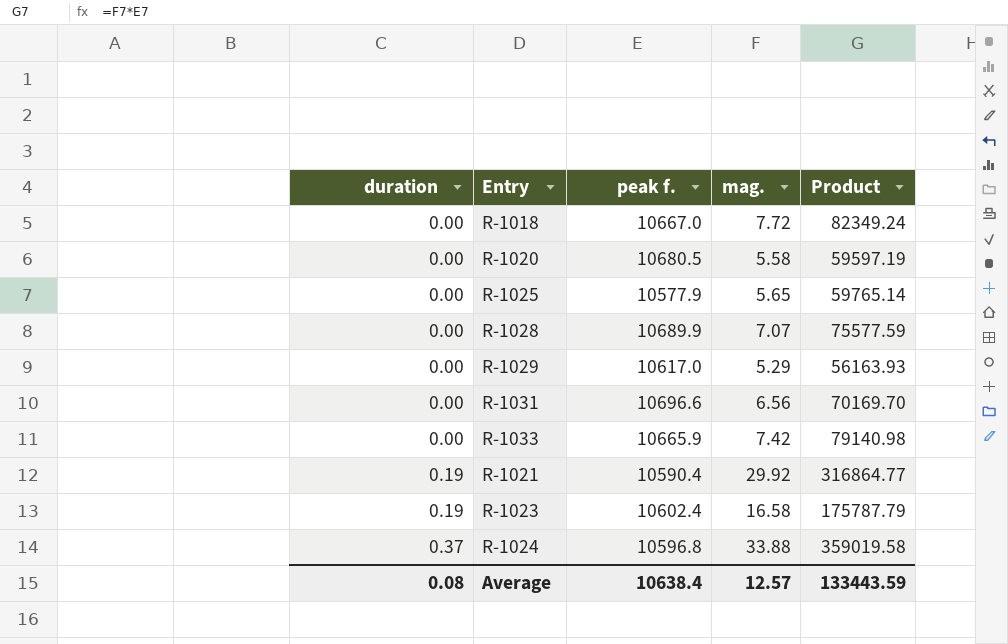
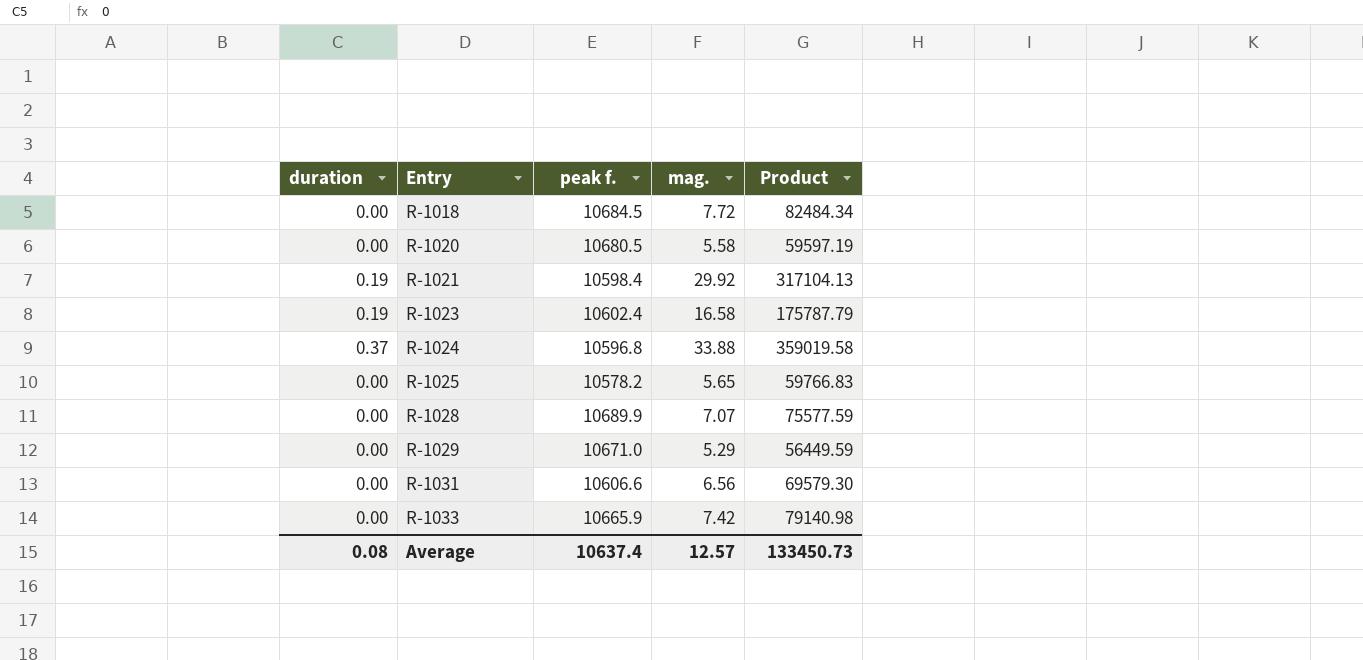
row order: duration ascending -> Entry ascending
R-1018 | peak f.: 10667.0 -> 10684.5
R-1018 | Product: 82349.24 -> 82484.34
R-1021 | peak f.: 10590.4 -> 10598.4
R-1021 | Product: 316864.77 -> 317104.13
R-1025 | peak f.: 10577.9 -> 10578.2
R-1025 | Product: 59765.14 -> 59766.83
R-1029 | peak f.: 10617.0 -> 10671.0
R-1029 | Product: 56163.93 -> 56449.59
R-1031 | peak f.: 10696.6 -> 10606.6
R-1031 | Product: 70169.70 -> 69579.30
Average | peak f.: 10638.4 -> 10637.4
Average | Product: 133443.59 -> 133450.73

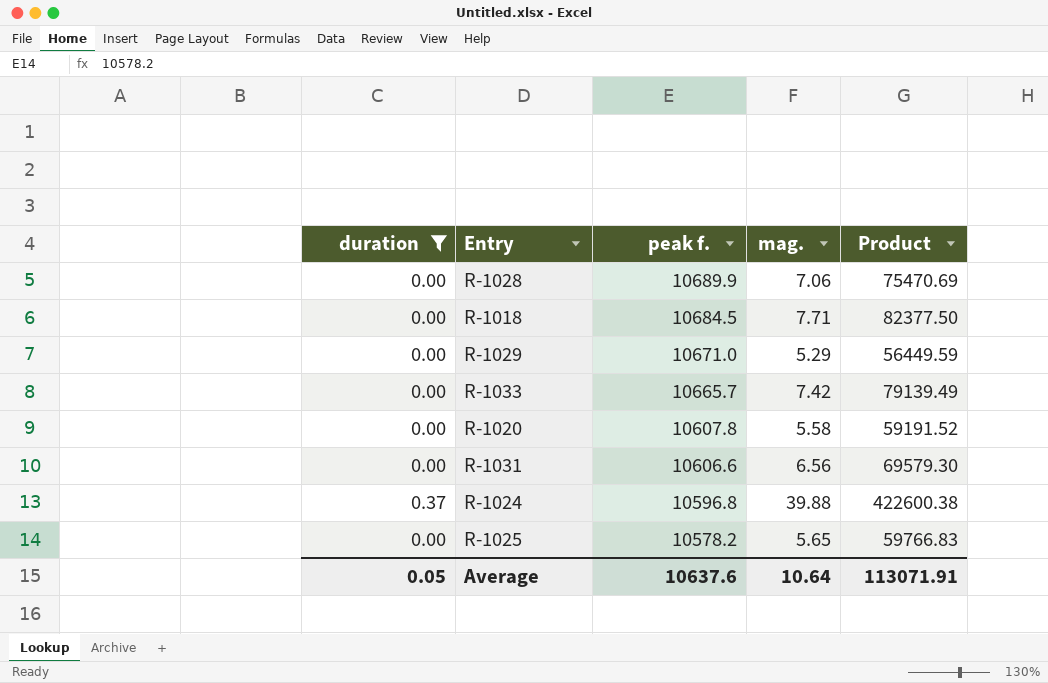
filter: none -> duration != 0.19
row order: Entry ascending -> peak f. descending
R-1028 | mag.: 7.07 -> 7.06
R-1028 | Product: 75577.59 -> 75470.69
R-1018 | mag.: 7.72 -> 7.71
R-1018 | Product: 82484.34 -> 82377.50
R-1033 | peak f.: 10665.9 -> 10665.7
R-1033 | Product: 79140.98 -> 79139.49
R-1020 | peak f.: 10680.5 -> 10607.8
R-1020 | Product: 59597.19 -> 59191.52
R-1024 | mag.: 33.88 -> 39.88
R-1024 | Product: 359019.58 -> 422600.38
Average | duration: 0.08 -> 0.05
Average | peak f.: 10637.4 -> 10637.6
Average | mag.: 12.57 -> 10.64
Average | Product: 133450.73 -> 113071.91

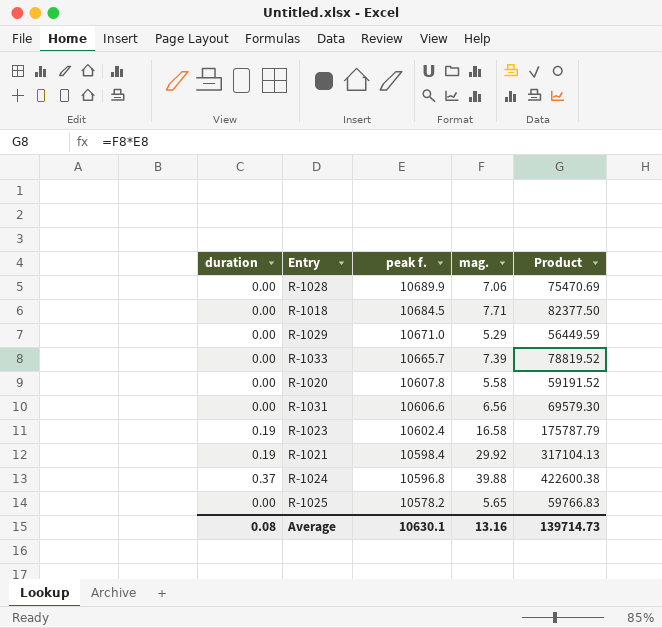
filter: duration != 0.19 -> none
R-1033 | mag.: 7.42 -> 7.39
R-1033 | Product: 79139.49 -> 78819.52
Average | duration: 0.05 -> 0.08
Average | peak f.: 10637.6 -> 10630.1
Average | mag.: 10.64 -> 13.16
Average | Product: 113071.91 -> 139714.73

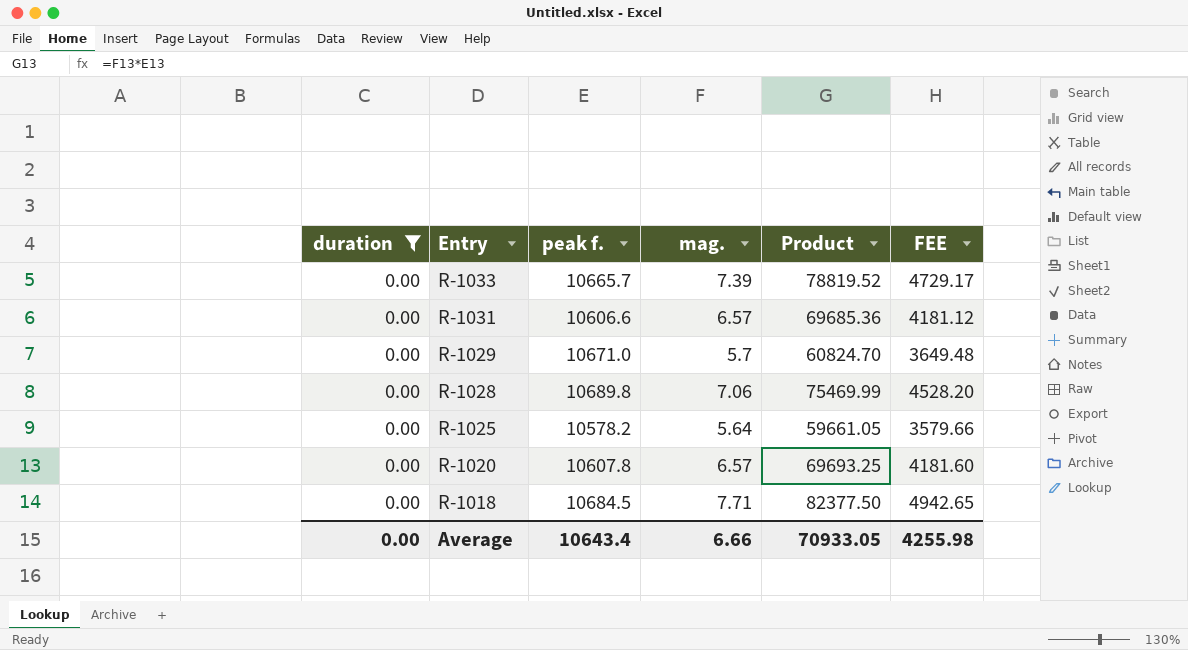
filter: none -> duration = 0.00
row order: peak f. descending -> Entry descending
column FEE | formula: none -> [Product] * 0.06
R-1031 | mag.: 6.56 -> 6.57
R-1031 | Product: 69579.30 -> 69685.36
R-1029 | mag.: 5.29 -> 5.7
R-1029 | Product: 56449.59 -> 60824.70
R-1028 | peak f.: 10689.9 -> 10689.8
R-1028 | Product: 75470.69 -> 75469.99
R-1025 | mag.: 5.65 -> 5.64
R-1025 | Product: 59766.83 -> 59661.05
R-1020 | mag.: 5.58 -> 6.57
R-1020 | Product: 59191.52 -> 69693.25
Average | duration: 0.08 -> 0.00
Average | peak f.: 10630.1 -> 10643.4
Average | mag.: 13.16 -> 6.66
Average | Product: 139714.73 -> 70933.05

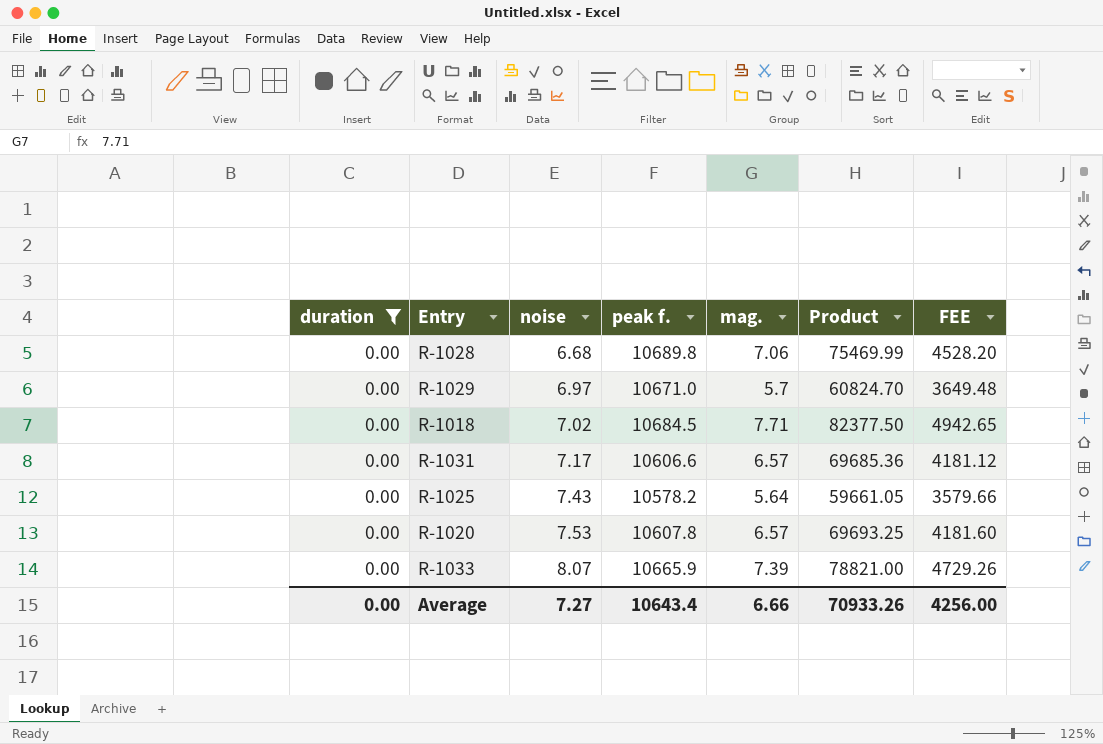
row order: Entry descending -> noise ascending
column noise | position: none -> 3
R-1033 | peak f.: 10665.7 -> 10665.9
R-1033 | Product: 78819.52 -> 78821.00
R-1033 | FEE: 4729.17 -> 4729.26
Average | Product: 70933.05 -> 70933.26
Average | FEE: 4255.98 -> 4256.00

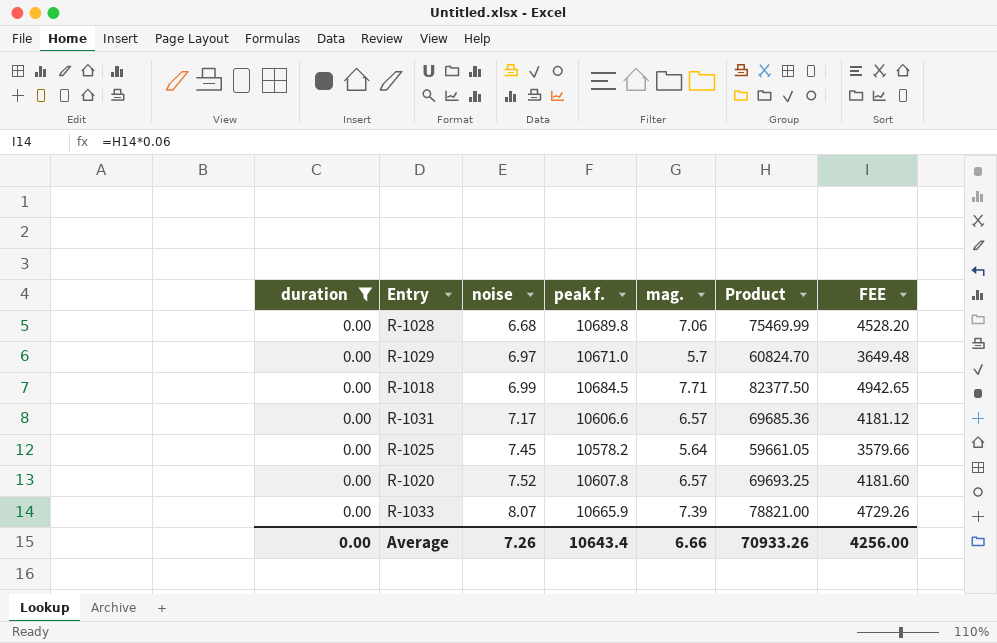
R-1018 | noise: 7.02 -> 6.99
R-1025 | noise: 7.43 -> 7.45
R-1020 | noise: 7.53 -> 7.52
Average | noise: 7.27 -> 7.26

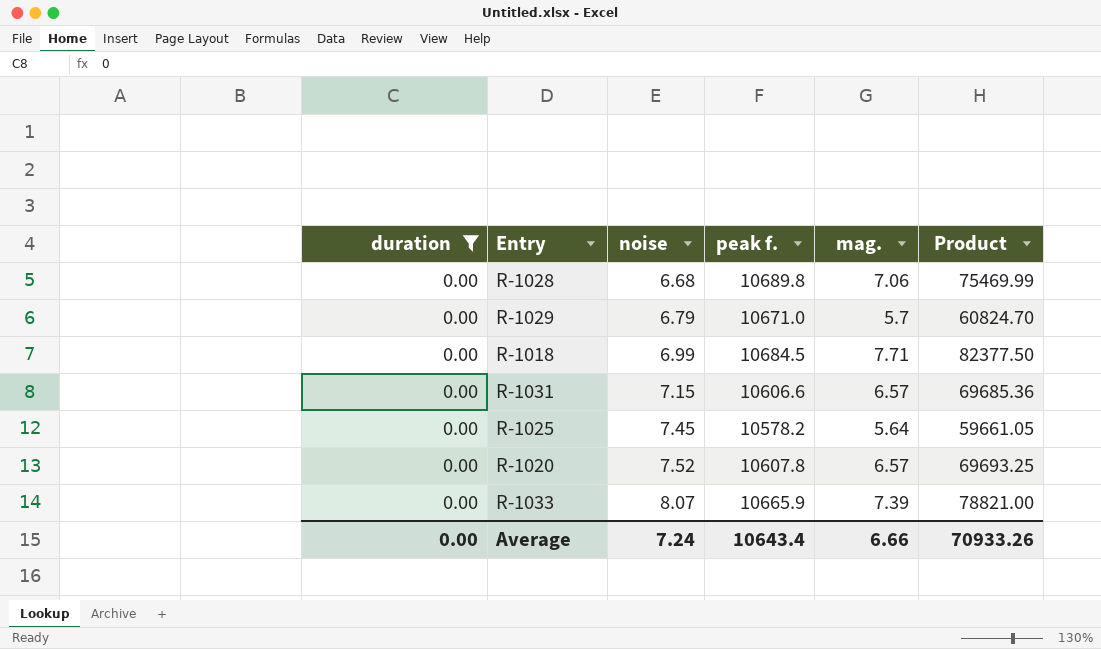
column FEE | formula: [Product] * 0.06 -> none
R-1029 | noise: 6.97 -> 6.79
R-1031 | noise: 7.17 -> 7.15
Average | noise: 7.26 -> 7.24

